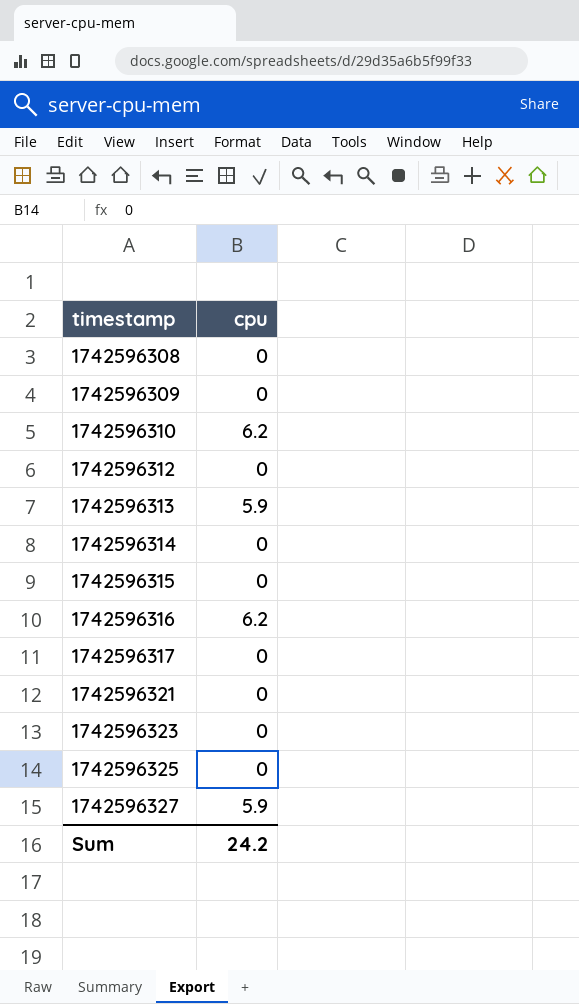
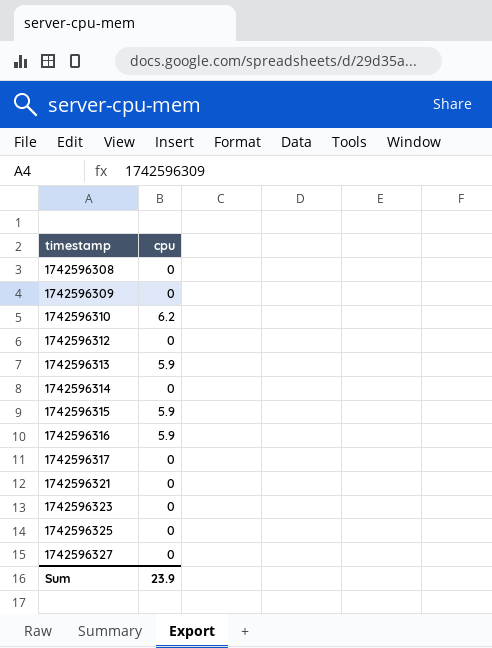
1742596315 | cpu: 0 -> 5.9
1742596316 | cpu: 6.2 -> 5.9
1742596327 | cpu: 5.9 -> 0
Sum | cpu: 24.2 -> 23.9

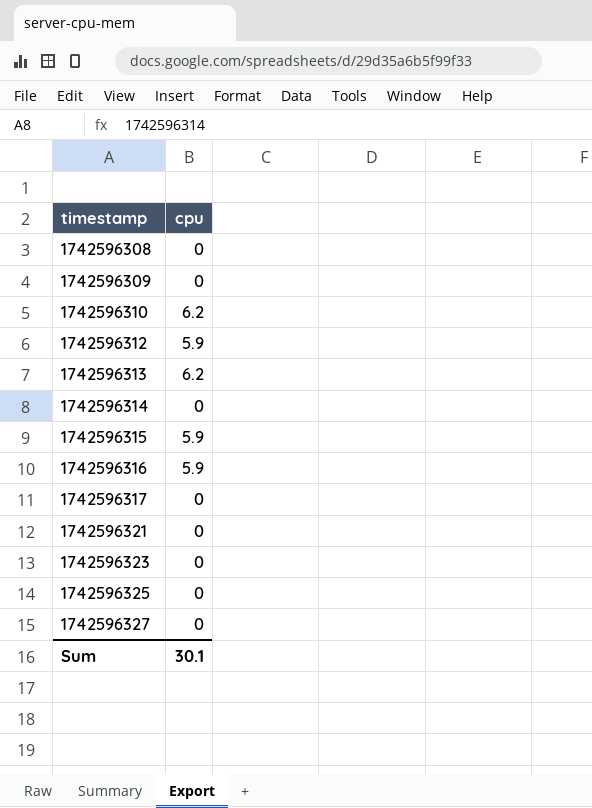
1742596312 | cpu: 0 -> 5.9
1742596313 | cpu: 5.9 -> 6.2
Sum | cpu: 23.9 -> 30.1

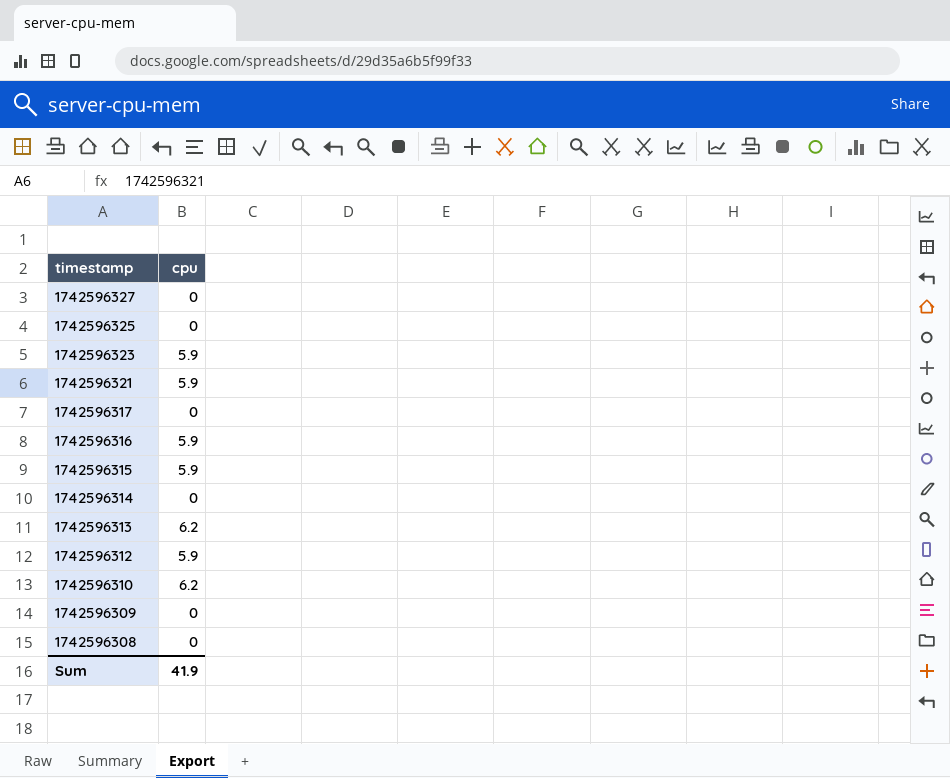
row order: timestamp ascending -> timestamp descending
1742596323 | cpu: 0 -> 5.9
1742596321 | cpu: 0 -> 5.9
Sum | cpu: 30.1 -> 41.9

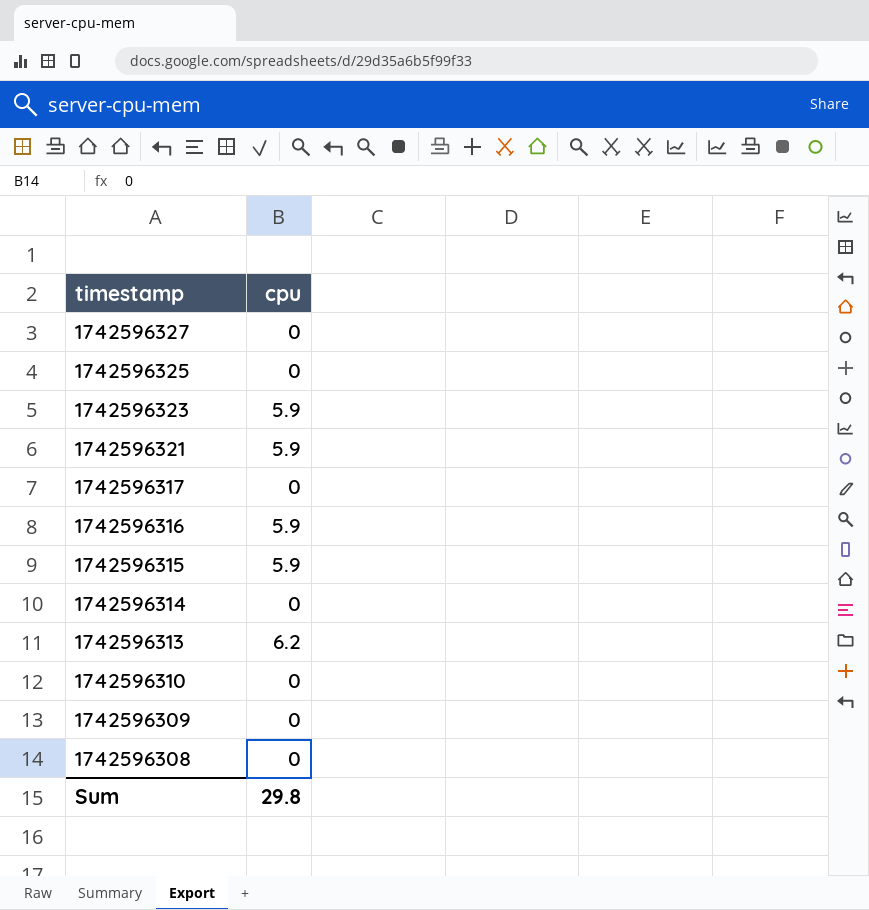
row 1742596312: 5.9 -> none
1742596310 | cpu: 6.2 -> 0
Sum | cpu: 41.9 -> 29.8

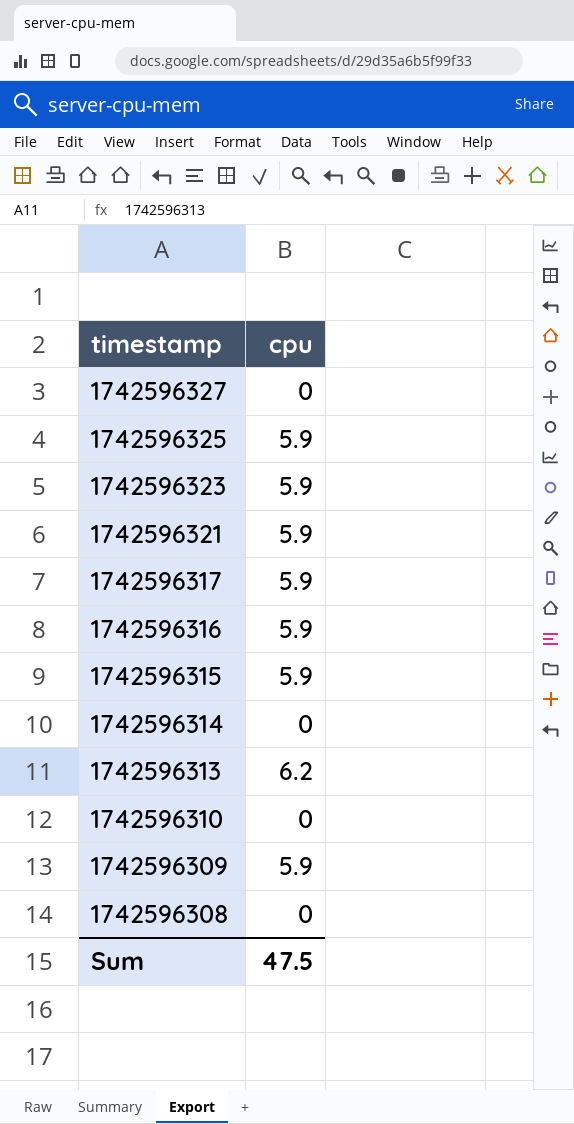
1742596325 | cpu: 0 -> 5.9
1742596317 | cpu: 0 -> 5.9
1742596309 | cpu: 0 -> 5.9
Sum | cpu: 29.8 -> 47.5

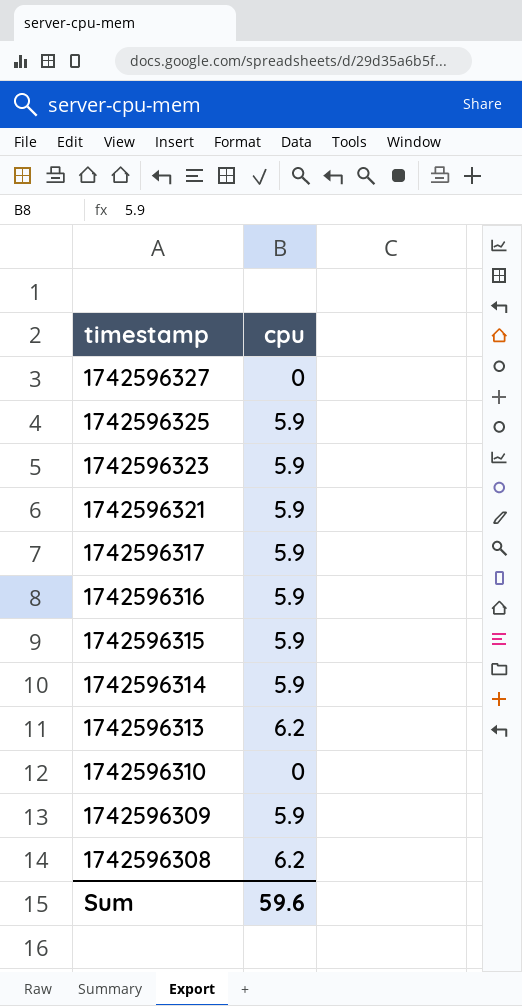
1742596314 | cpu: 0 -> 5.9
1742596308 | cpu: 0 -> 6.2
Sum | cpu: 47.5 -> 59.6

